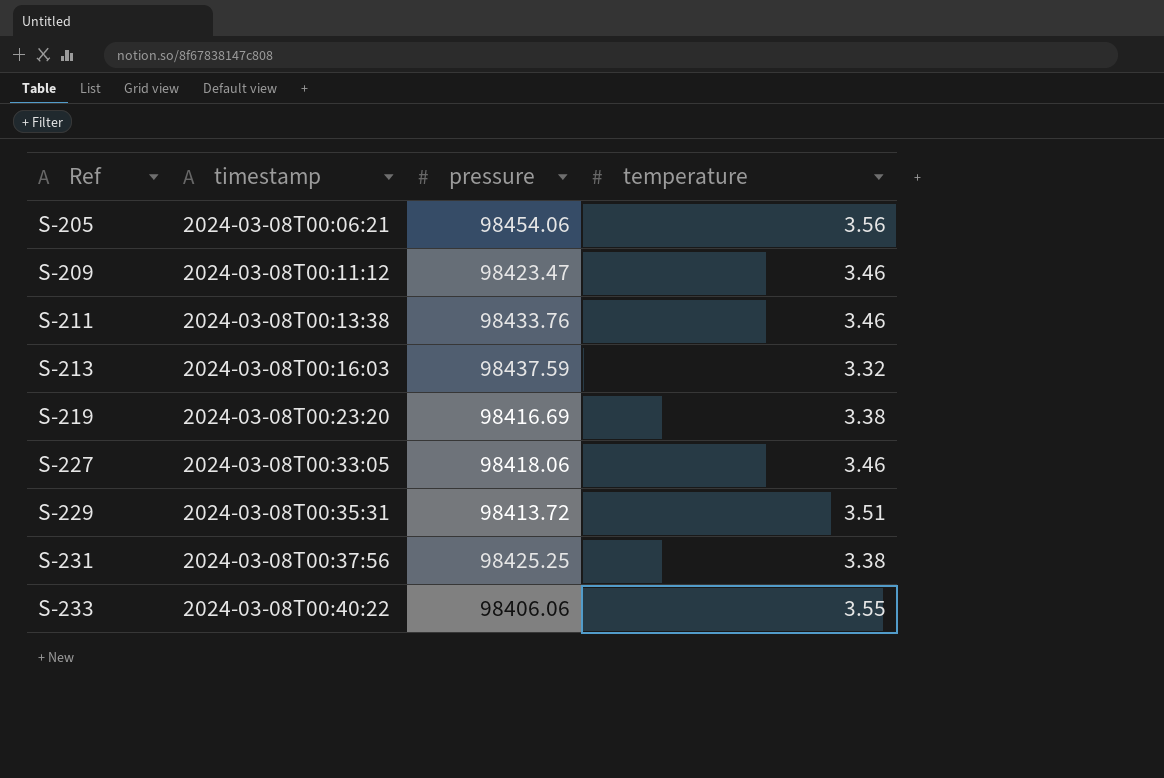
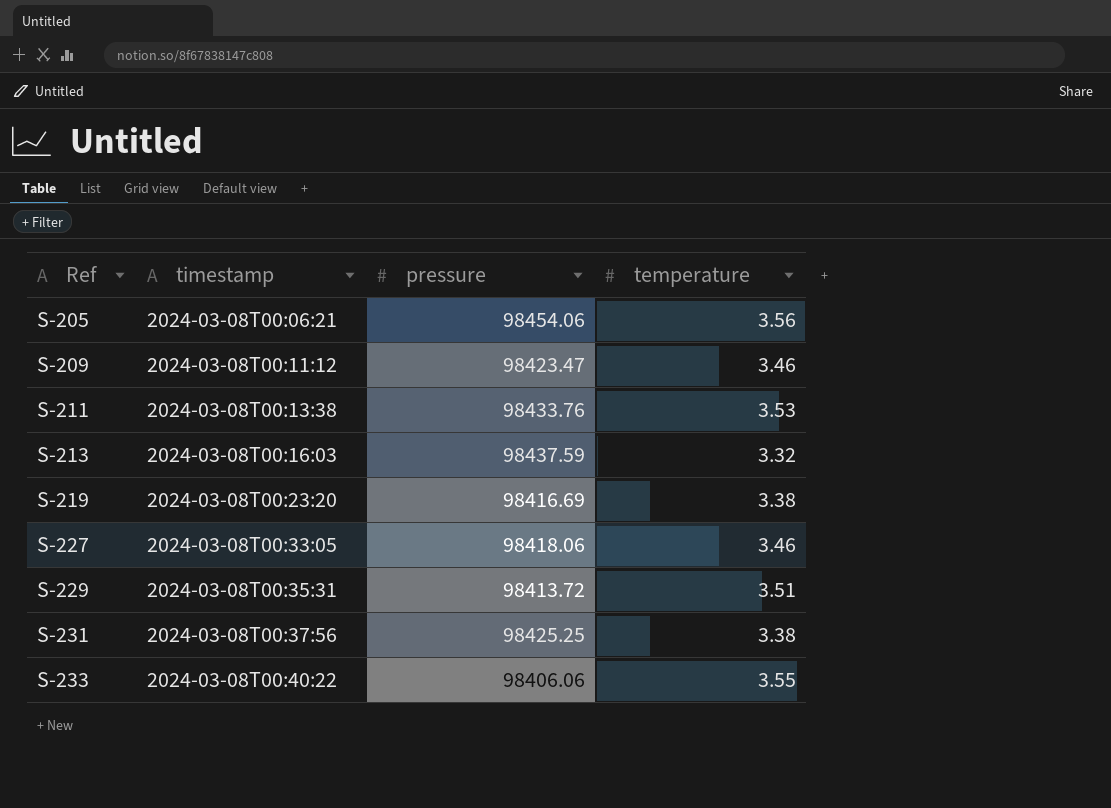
S-211 | temperature: 3.46 -> 3.53

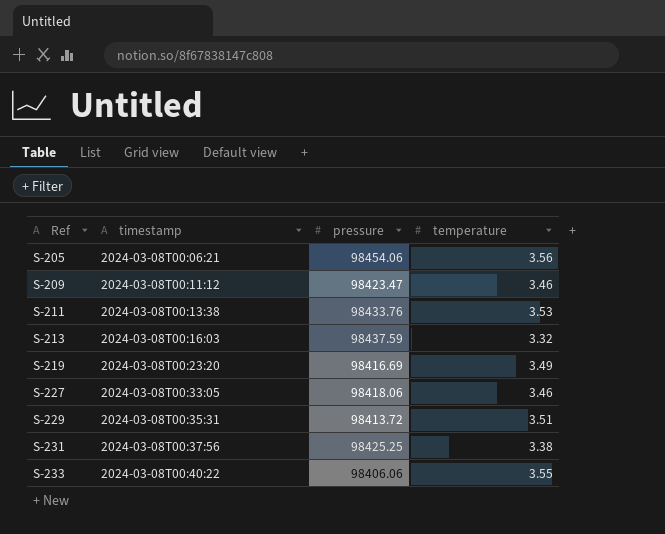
S-219 | temperature: 3.38 -> 3.49

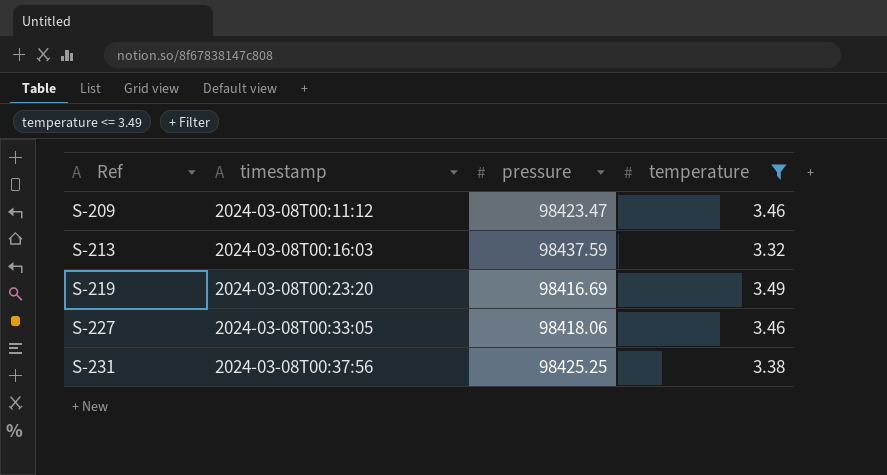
filter: none -> temperature <= 3.49

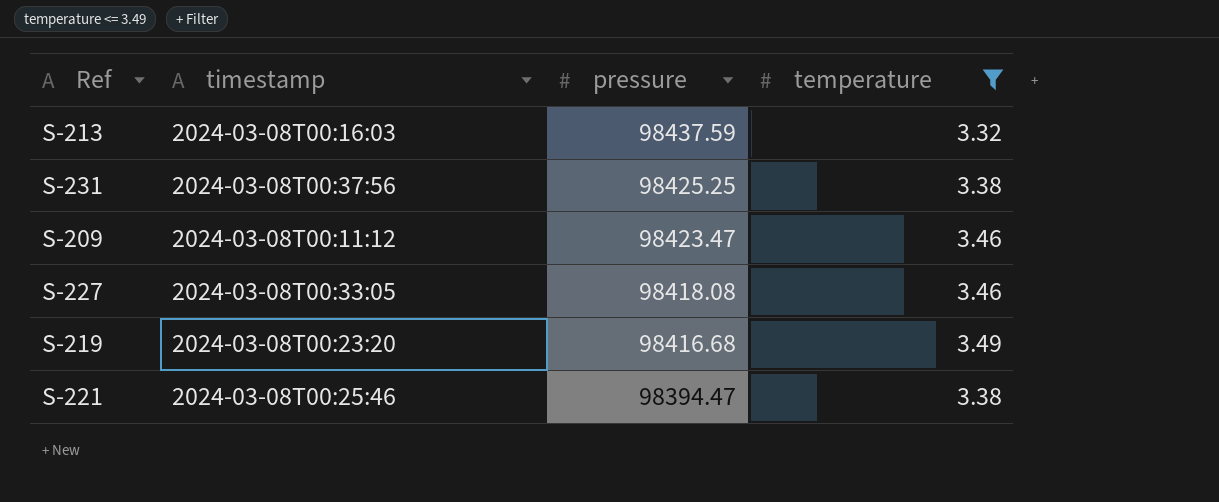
row order: Ref ascending -> pressure descending
S-227 | pressure: 98418.06 -> 98418.08
S-219 | pressure: 98416.69 -> 98416.68
row S-221: none -> 2024-03-08T00:25:46 | 98394.47 | 3.38

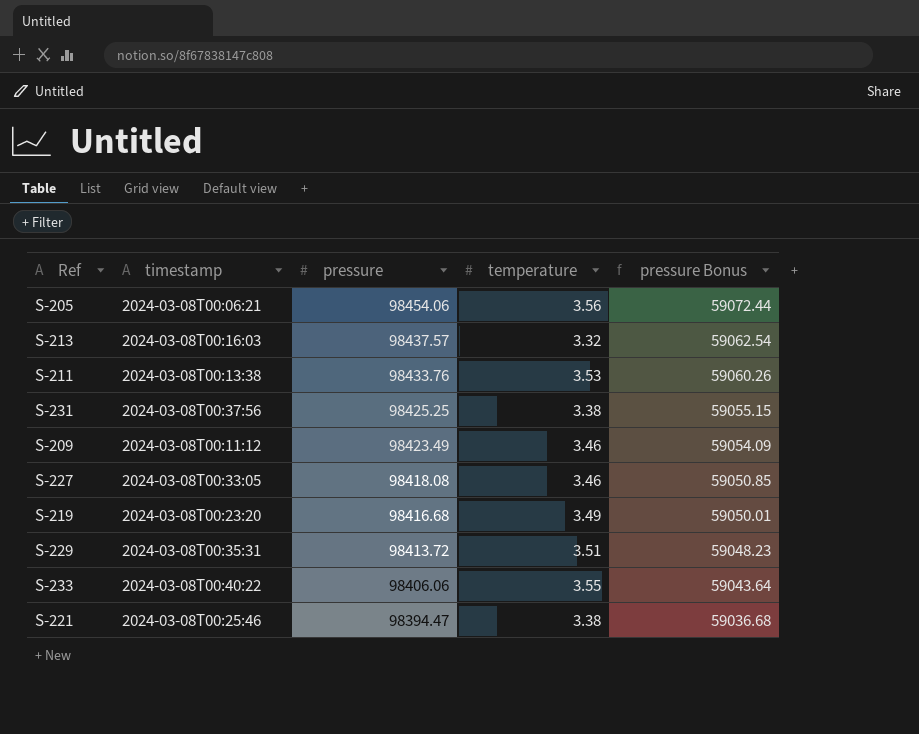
filter: temperature <= 3.49 -> none
column pressure Bonus | formula: none -> [pressure] * 0.6
S-213 | pressure: 98437.59 -> 98437.57
S-209 | pressure: 98423.47 -> 98423.49

